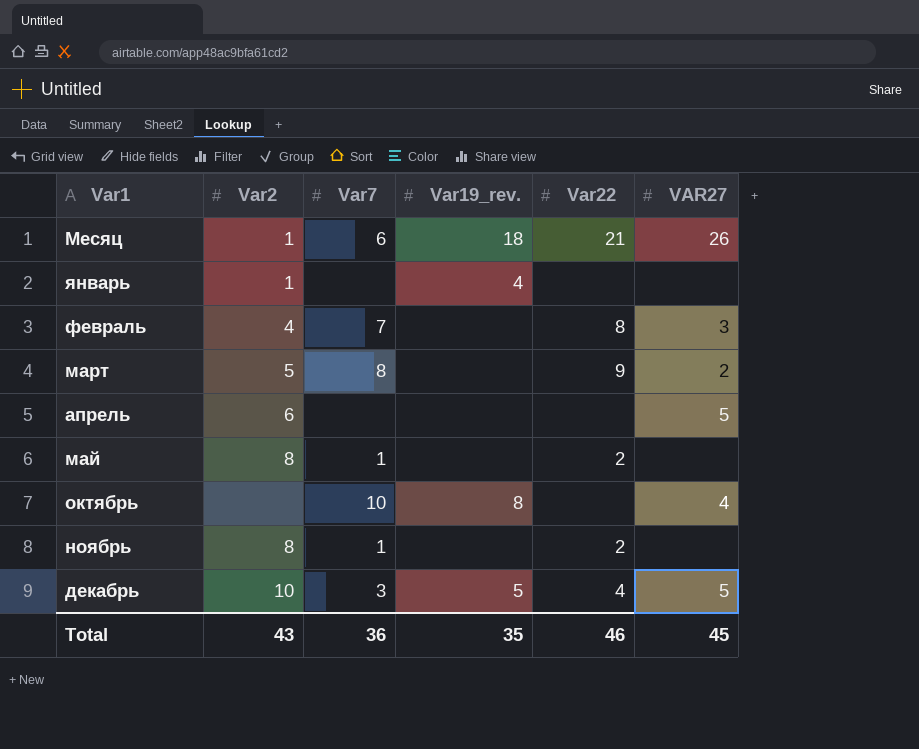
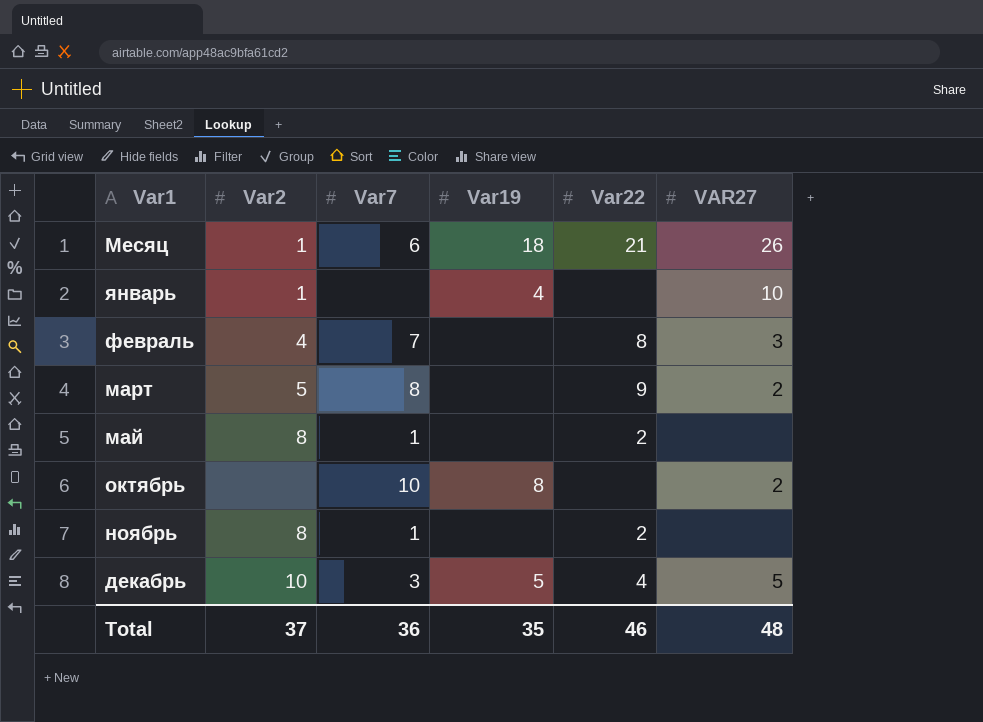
column name: Var19_rev. -> Var19
row апрель: 6 | none | none | none | 5 -> none
январь | VAR27: none -> 10
октябрь | VAR27: 4 -> 2
Total | Var2: 43 -> 37
Total | VAR27: 45 -> 48

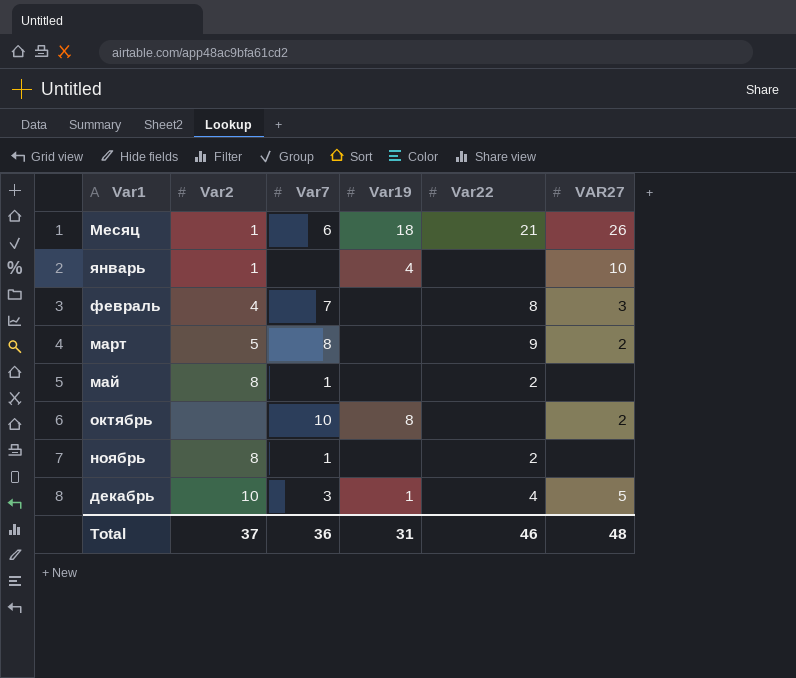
декабрь | Var19: 5 -> 1
Total | Var19: 35 -> 31

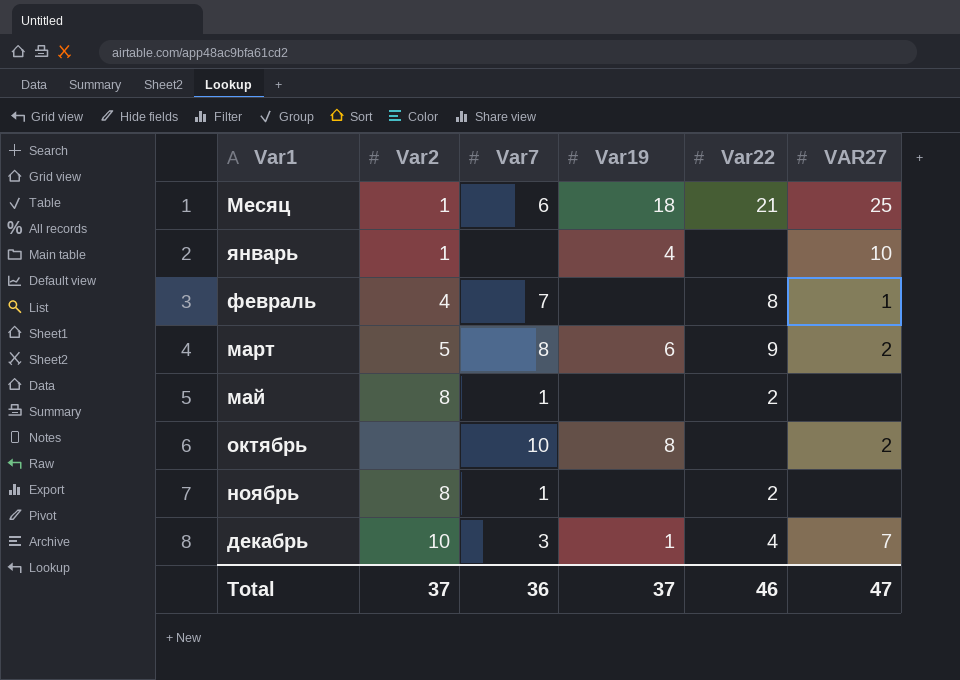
Месяц | VAR27: 26 -> 25
февраль | VAR27: 3 -> 1
март | Var19: none -> 6
декабрь | VAR27: 5 -> 7
Total | Var19: 31 -> 37
Total | VAR27: 48 -> 47

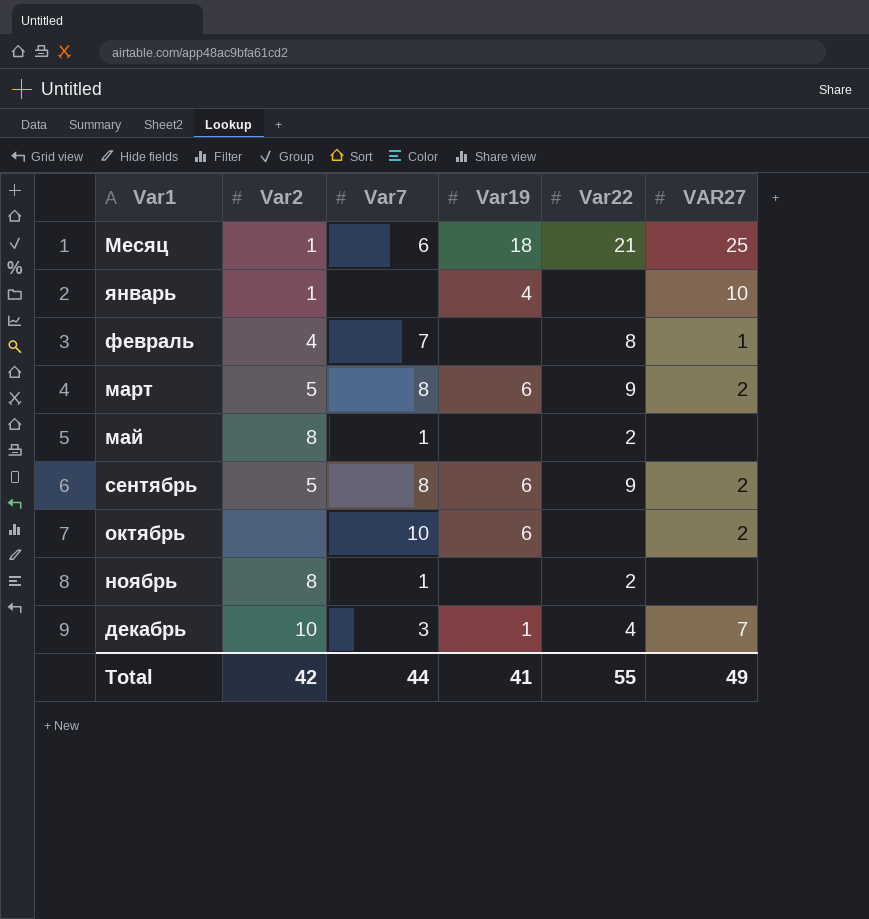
row сентябрь: none -> 5 | 8 | 6 | 9 | 2
октябрь | Var19: 8 -> 6
Total | Var2: 37 -> 42
Total | Var7: 36 -> 44
Total | Var19: 37 -> 41
Total | Var22: 46 -> 55
Total | VAR27: 47 -> 49

